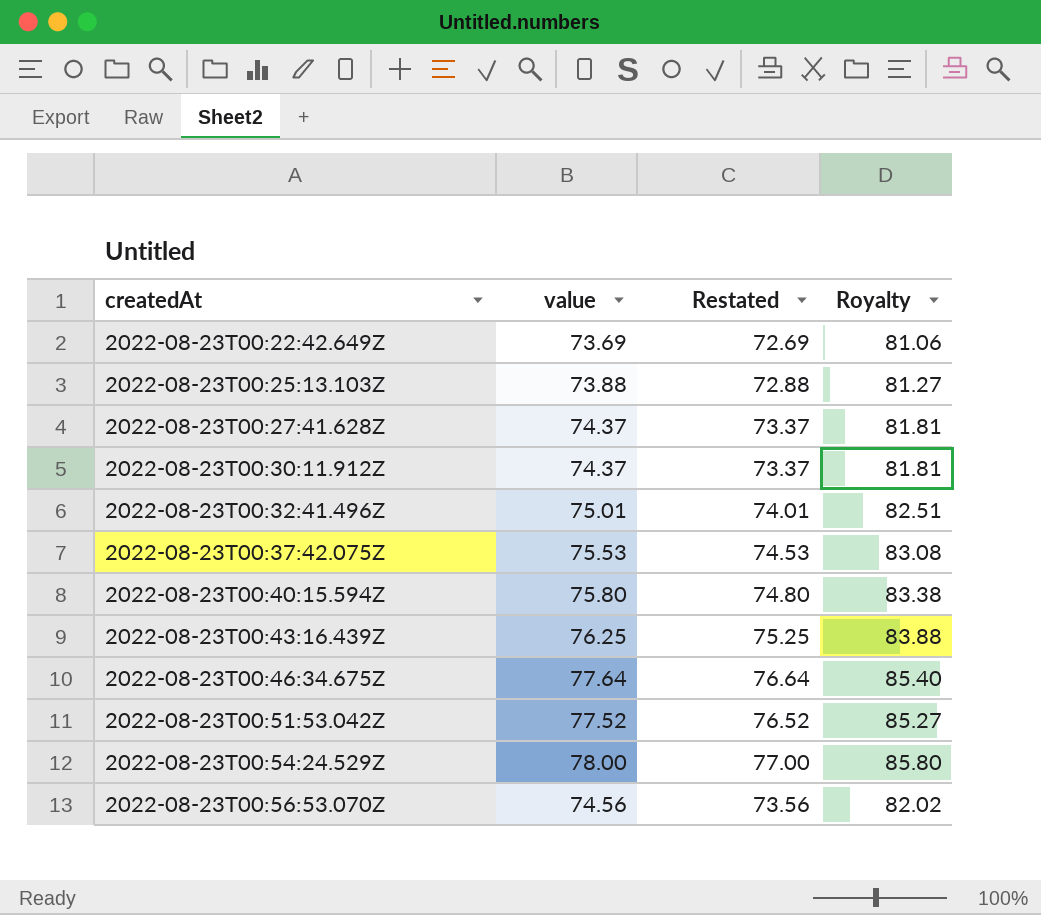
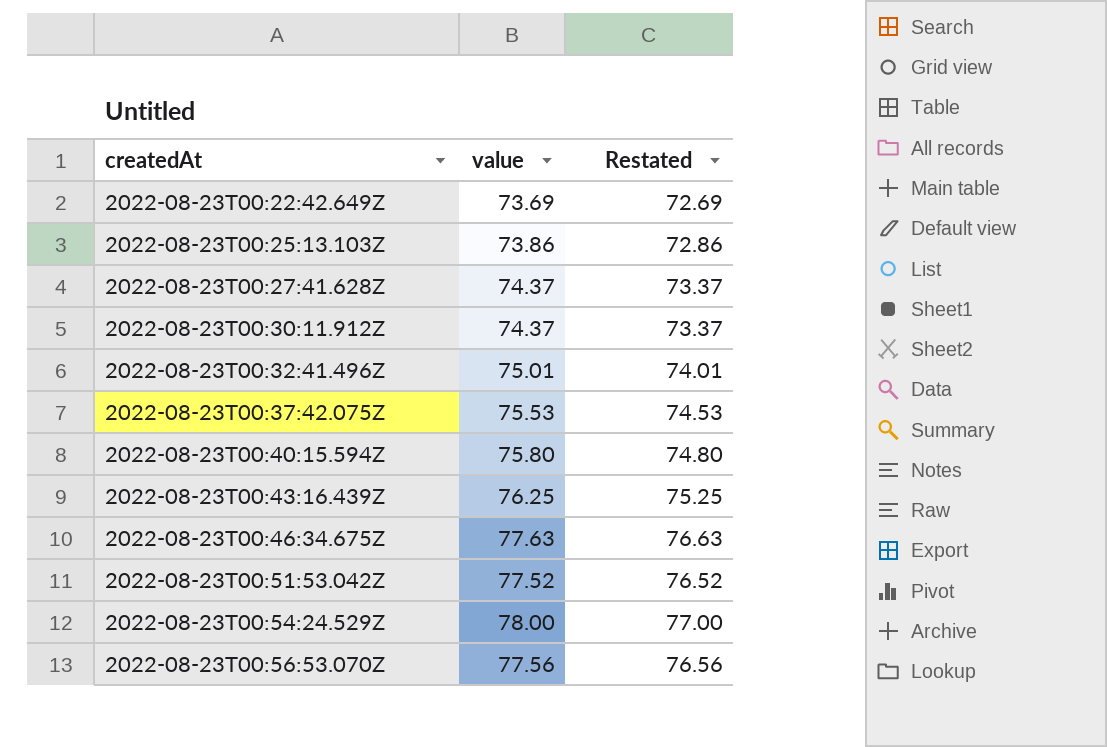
column Royalty | formula: [value] * 1.1 -> none
2022-08-23T00:25:13.103Z | value: 73.88 -> 73.86
2022-08-23T00:25:13.103Z | Restated: 72.88 -> 72.86
2022-08-23T00:46:34.675Z | value: 77.64 -> 77.63
2022-08-23T00:46:34.675Z | Restated: 76.64 -> 76.63
2022-08-23T00:56:53.070Z | value: 74.56 -> 77.56
2022-08-23T00:56:53.070Z | Restated: 73.56 -> 76.56

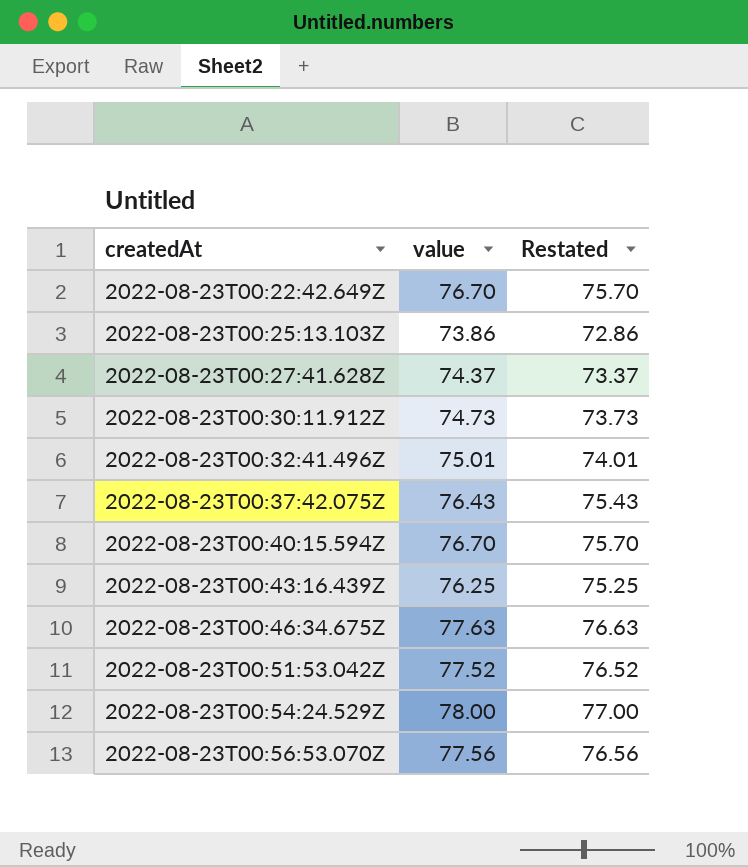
2022-08-23T00:22:42.649Z | value: 73.69 -> 76.70
2022-08-23T00:22:42.649Z | Restated: 72.69 -> 75.70
2022-08-23T00:30:11.912Z | value: 74.37 -> 74.73
2022-08-23T00:30:11.912Z | Restated: 73.37 -> 73.73
2022-08-23T00:37:42.075Z | value: 75.53 -> 76.43
2022-08-23T00:37:42.075Z | Restated: 74.53 -> 75.43
2022-08-23T00:40:15.594Z | value: 75.80 -> 76.70
2022-08-23T00:40:15.594Z | Restated: 74.80 -> 75.70

